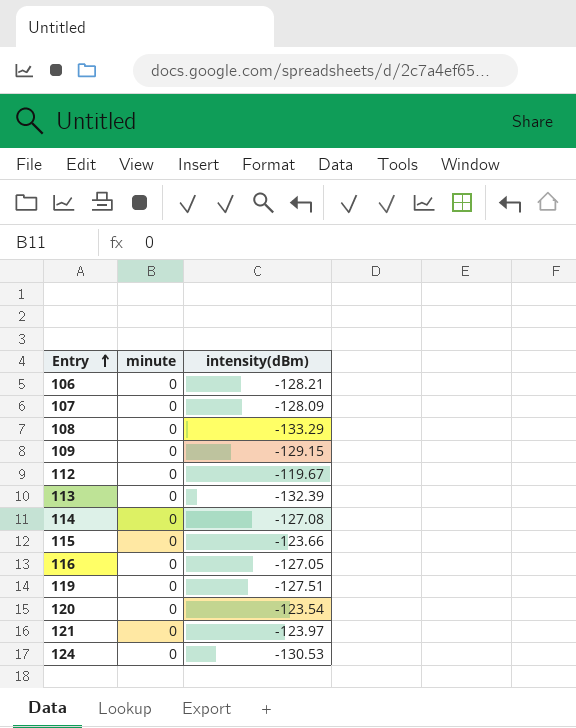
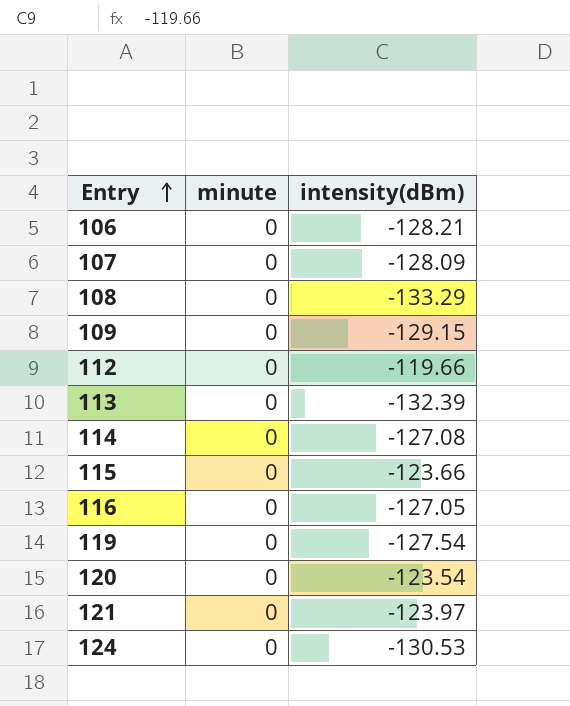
112 | intensity(dBm): -119.67 -> -119.66
119 | intensity(dBm): -127.51 -> -127.54

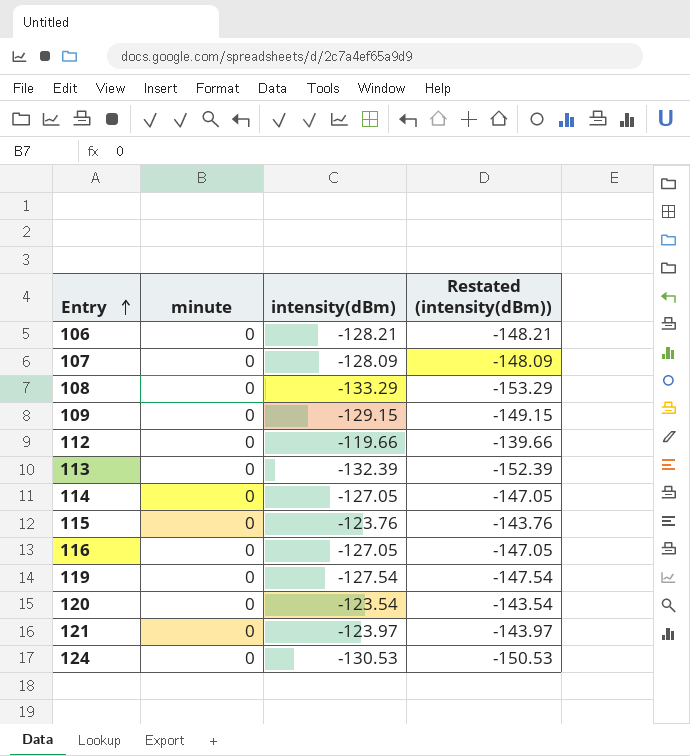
column Restated (intensity(dBm)) | formula: none -> [intensity(dBm)] - 20
114 | intensity(dBm): -127.08 -> -127.05
115 | intensity(dBm): -123.66 -> -123.76

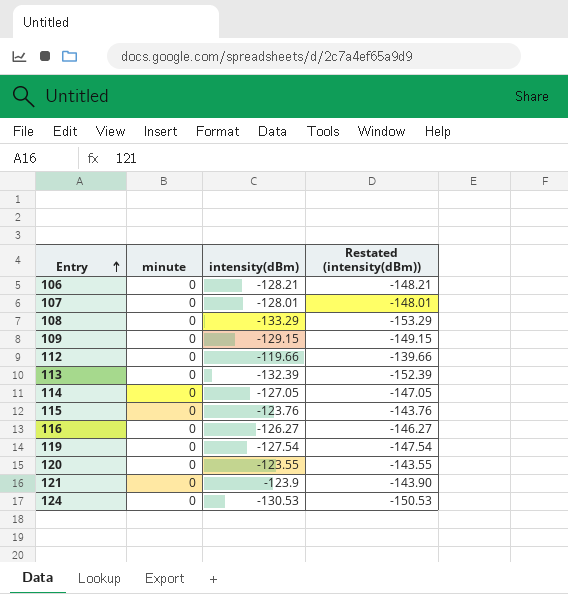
107 | intensity(dBm): -128.09 -> -128.01
107 | Restated (intensity(dBm)): -148.09 -> -148.01
116 | intensity(dBm): -127.05 -> -126.27
116 | Restated (intensity(dBm)): -147.05 -> -146.27
120 | intensity(dBm): -123.54 -> -123.55
120 | Restated (intensity(dBm)): -143.54 -> -143.55
121 | intensity(dBm): -123.97 -> -123.9
121 | Restated (intensity(dBm)): -143.97 -> -143.90

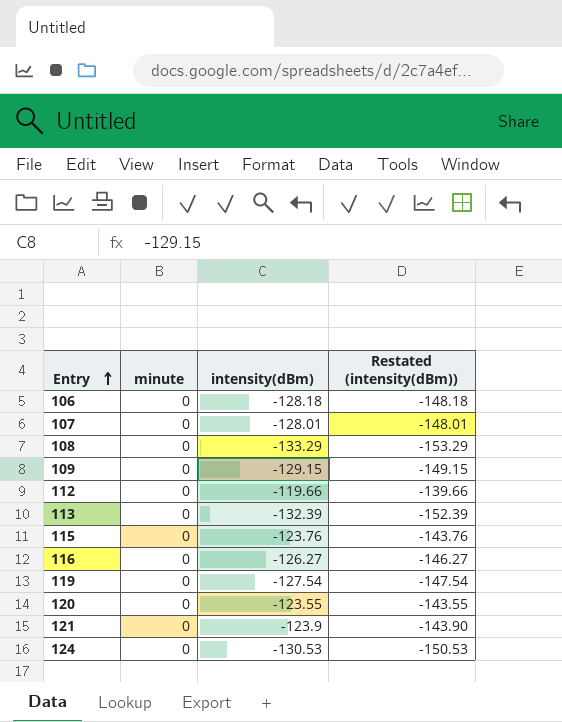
row 114: 0 | -127.05 | -147.05 -> none
106 | intensity(dBm): -128.21 -> -128.18
106 | Restated (intensity(dBm)): -148.21 -> -148.18

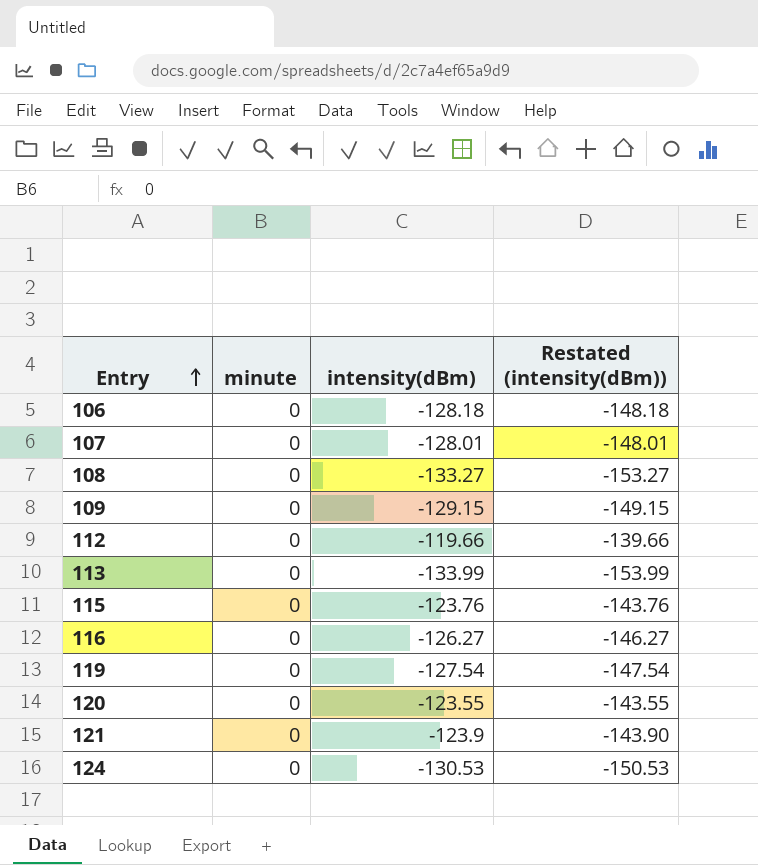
108 | intensity(dBm): -133.29 -> -133.27
108 | Restated (intensity(dBm)): -153.29 -> -153.27
113 | intensity(dBm): -132.39 -> -133.99
113 | Restated (intensity(dBm)): -152.39 -> -153.99

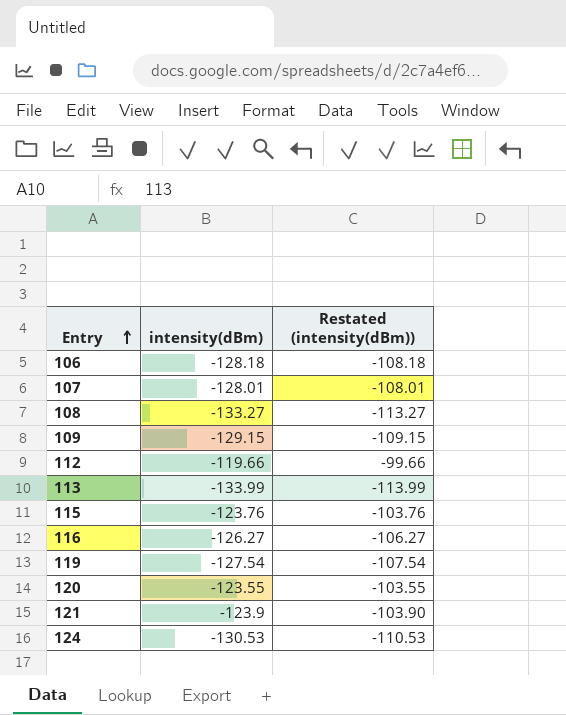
column minute | position: 2 -> none
column Restated (intensity(dBm)) | formula: [intensity(dBm)] - 20 -> [intensity(dBm)] + 20

